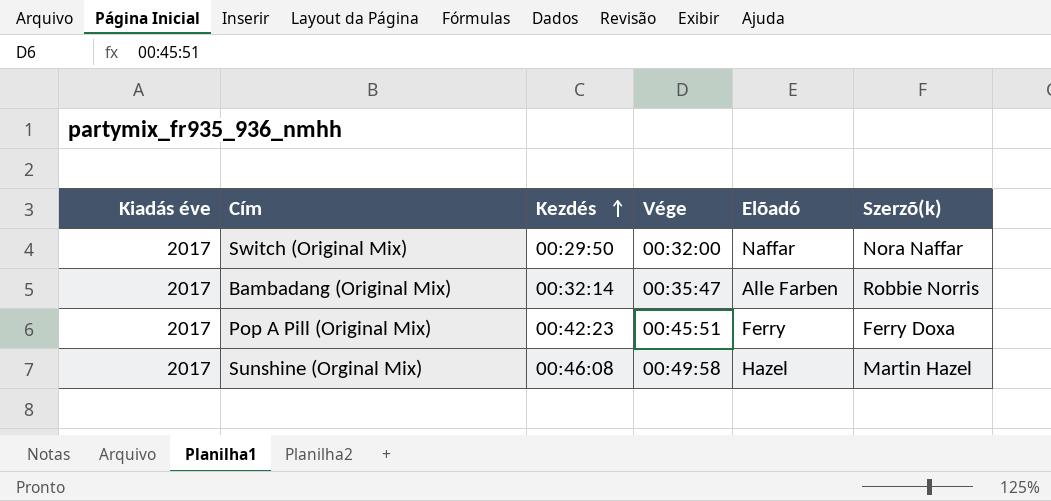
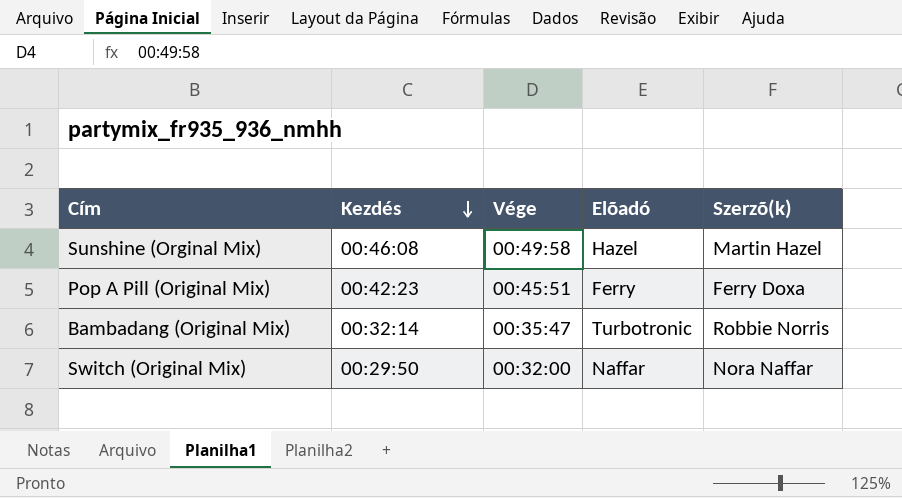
row order: Kezdés ascending -> Kezdés descending
column Kiadás éve | position: 1 -> none
Bambadang (Original Mix) | Elõadó: Alle Farben -> Turbotronic

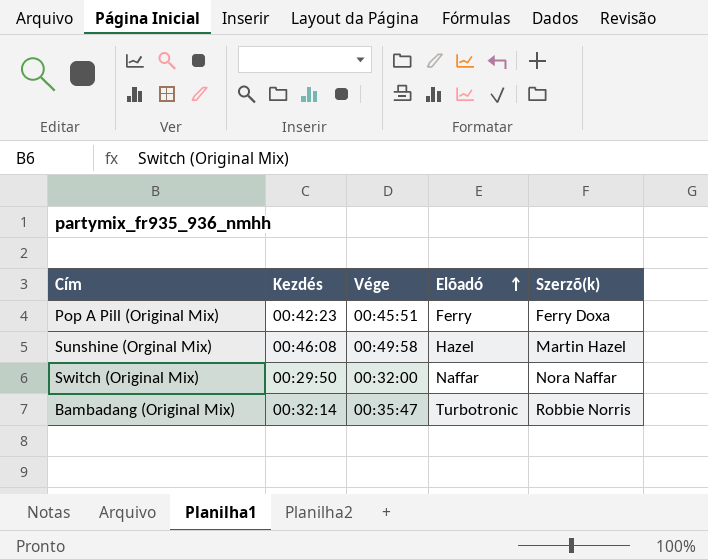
row order: Kezdés descending -> Elõadó ascending

